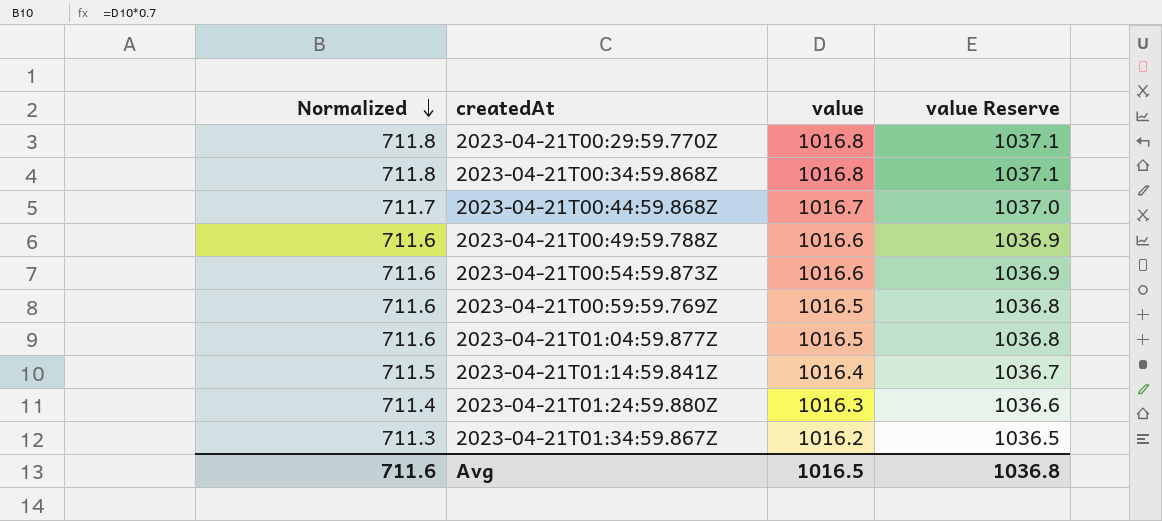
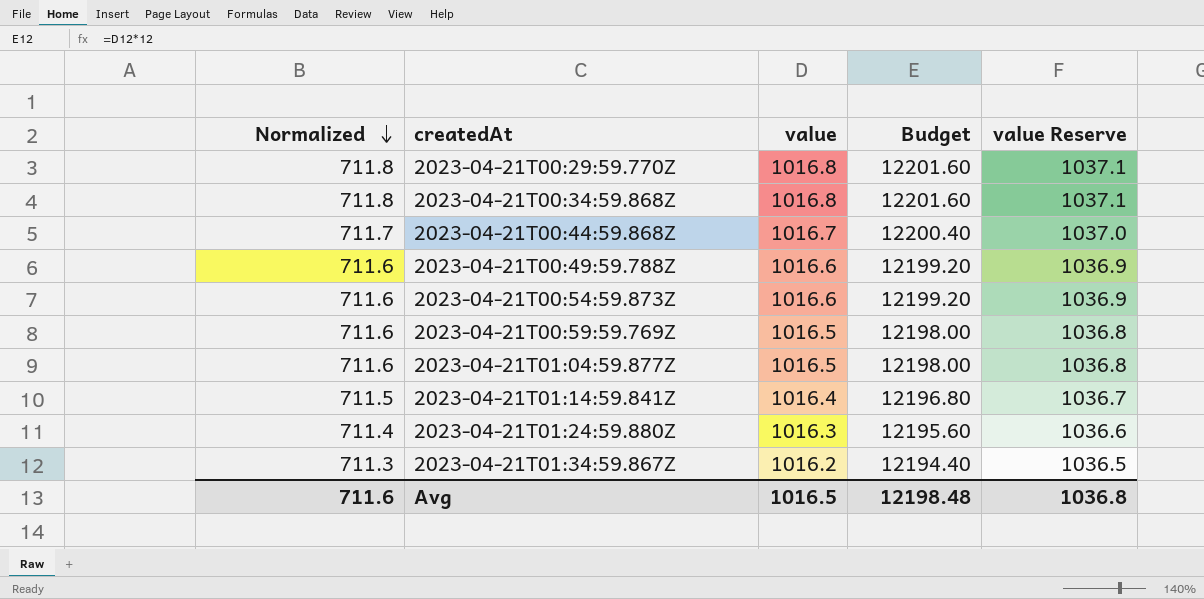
column Budget | formula: none -> [value] * 12

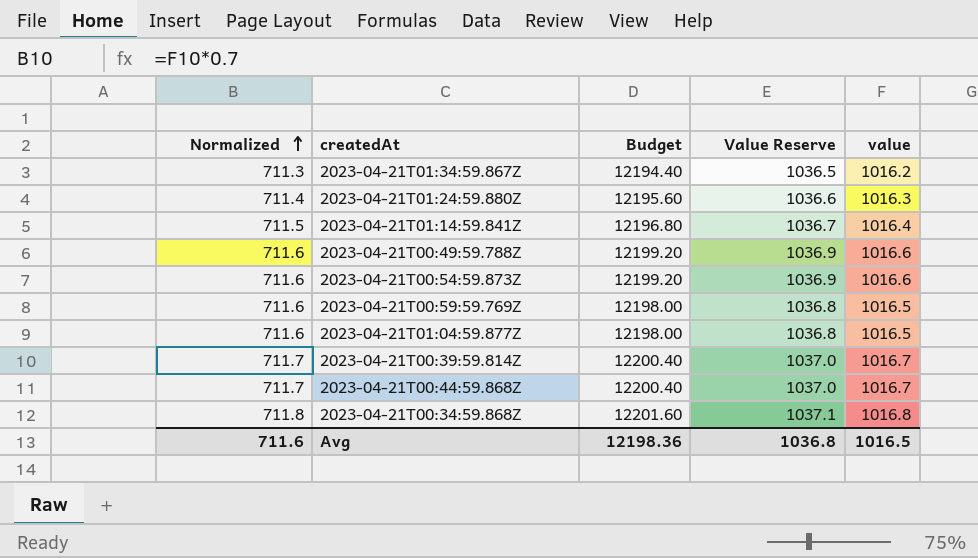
row order: Normalized descending -> Normalized ascending
column name: value Reserve -> Value Reserve
column value | position: 3 -> 5
row 2023-04-21T00:29:59.770Z: 711.8 | 1016.8 | 12201.60 | 1037.1 -> none
row 2023-04-21T00:39:59.814Z: none -> 711.7 | 12200.40 | 1037.0 | 1016.7
Avg | Budget: 12198.48 -> 12198.36

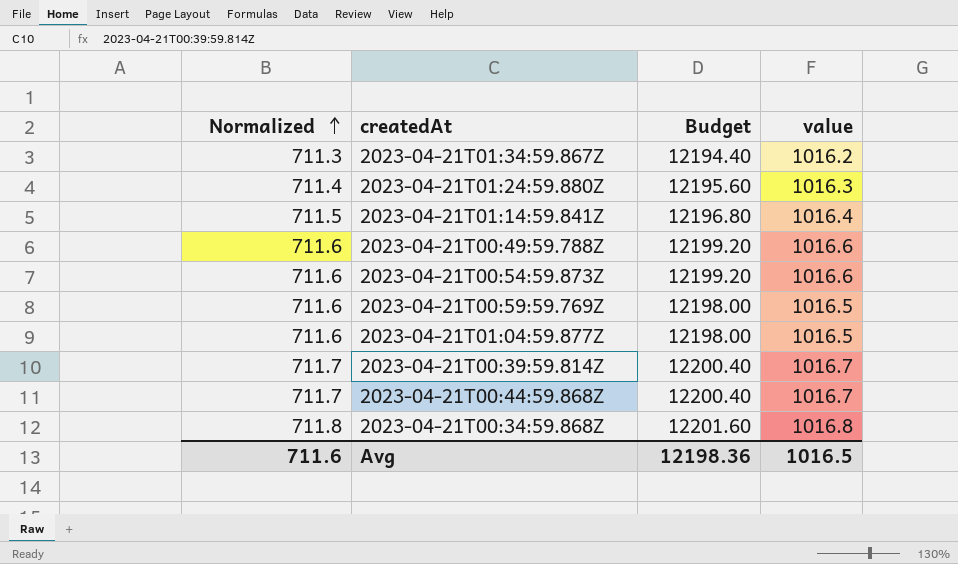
column Value Reserve | formula: [value] * 1.02 -> none

